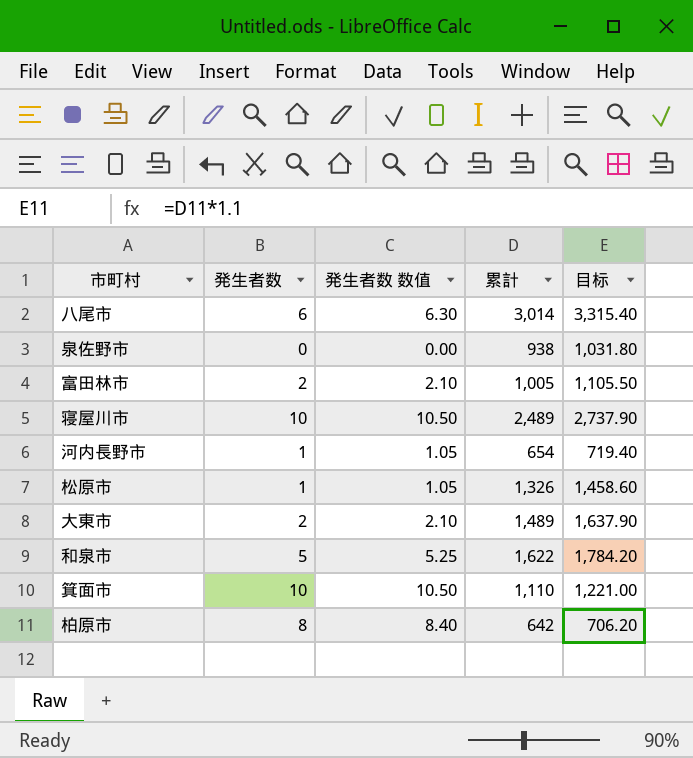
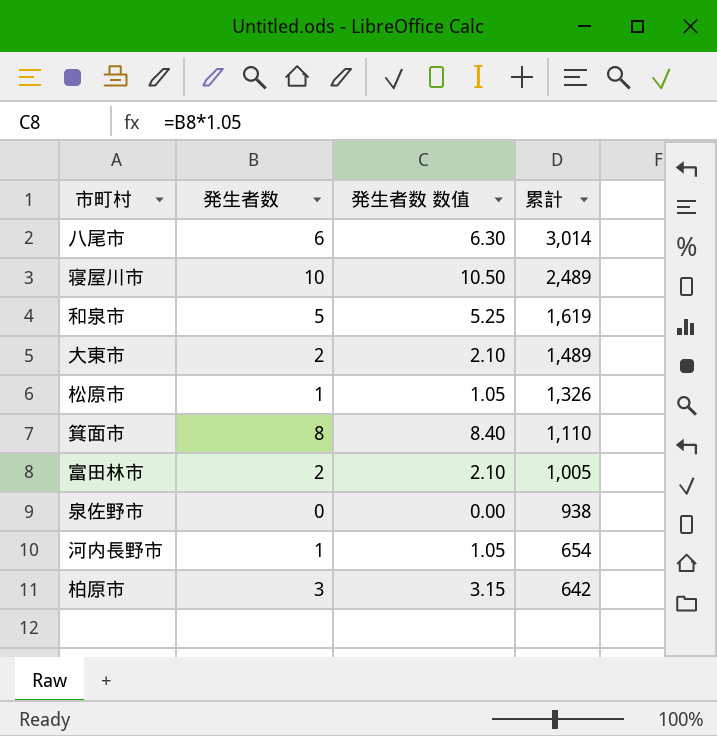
row order: none -> 累計 descending
column 目标 | formula: [累計] * 1.1 -> none
和泉市 | 累計: 1,622 -> 1,619
箕面市 | 発生者数: 10 -> 8
箕面市 | 発生者数 数值: 10.50 -> 8.40
柏原市 | 発生者数: 8 -> 3
柏原市 | 発生者数 数值: 8.40 -> 3.15

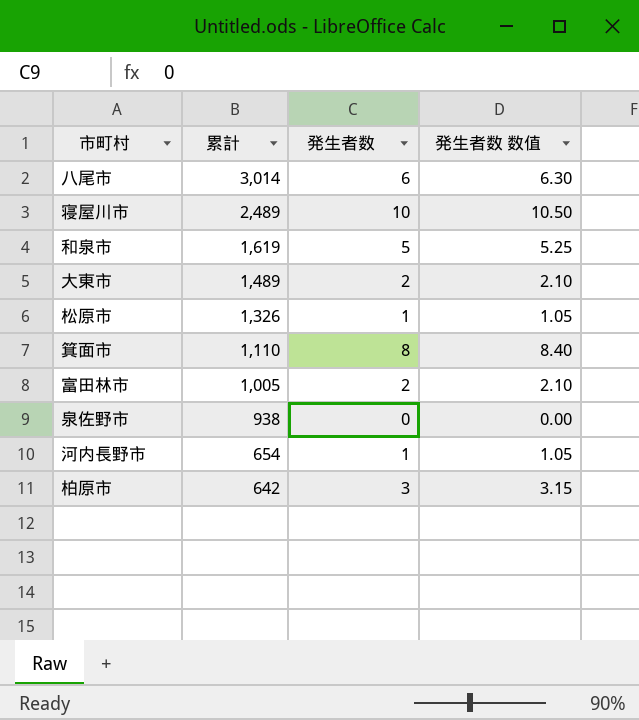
column 累計 | position: 4 -> 2

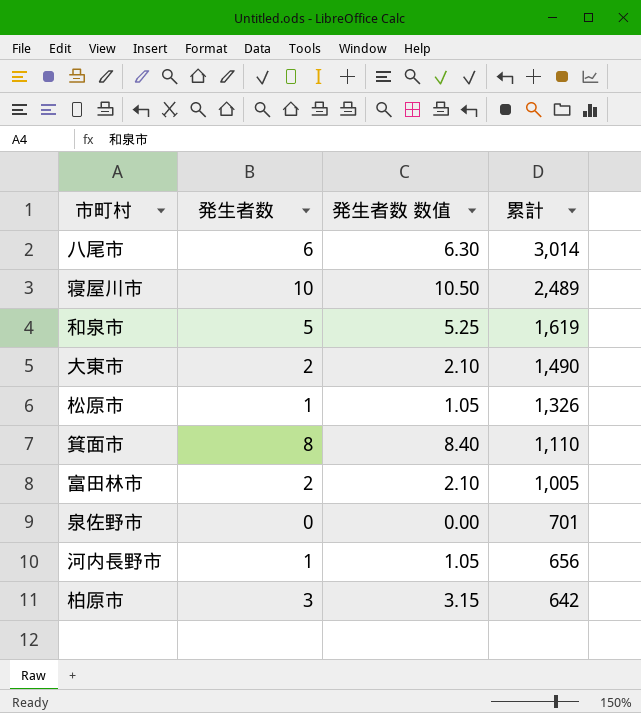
column 累計 | position: 2 -> 4
大東市 | 累計: 1,489 -> 1,490
泉佐野市 | 累計: 938 -> 701
河内長野市 | 累計: 654 -> 656

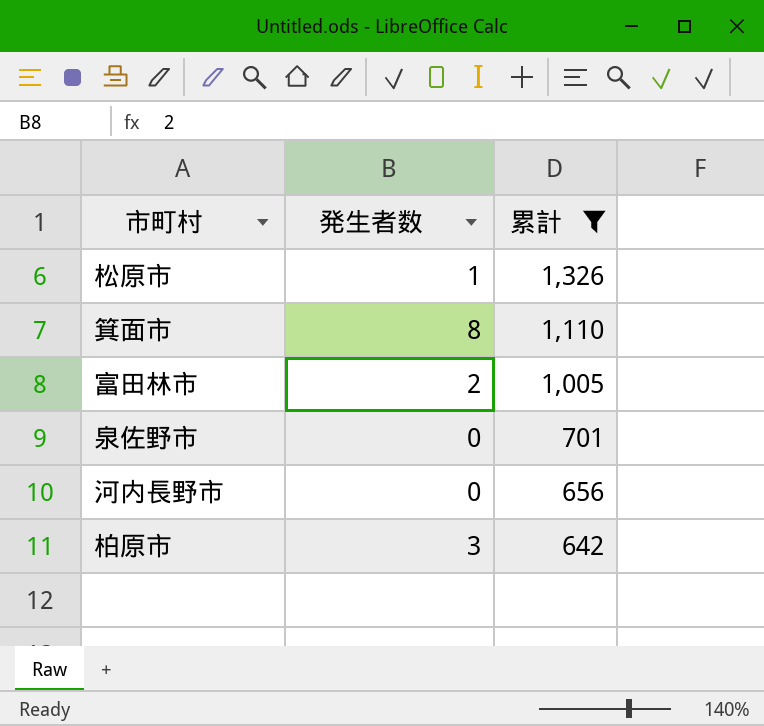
filter: none -> 累計 <= 1,326
column 発生者数 数值 | formula: [発生者数] * 1.05 -> none
河内長野市 | 発生者数: 1 -> 0

